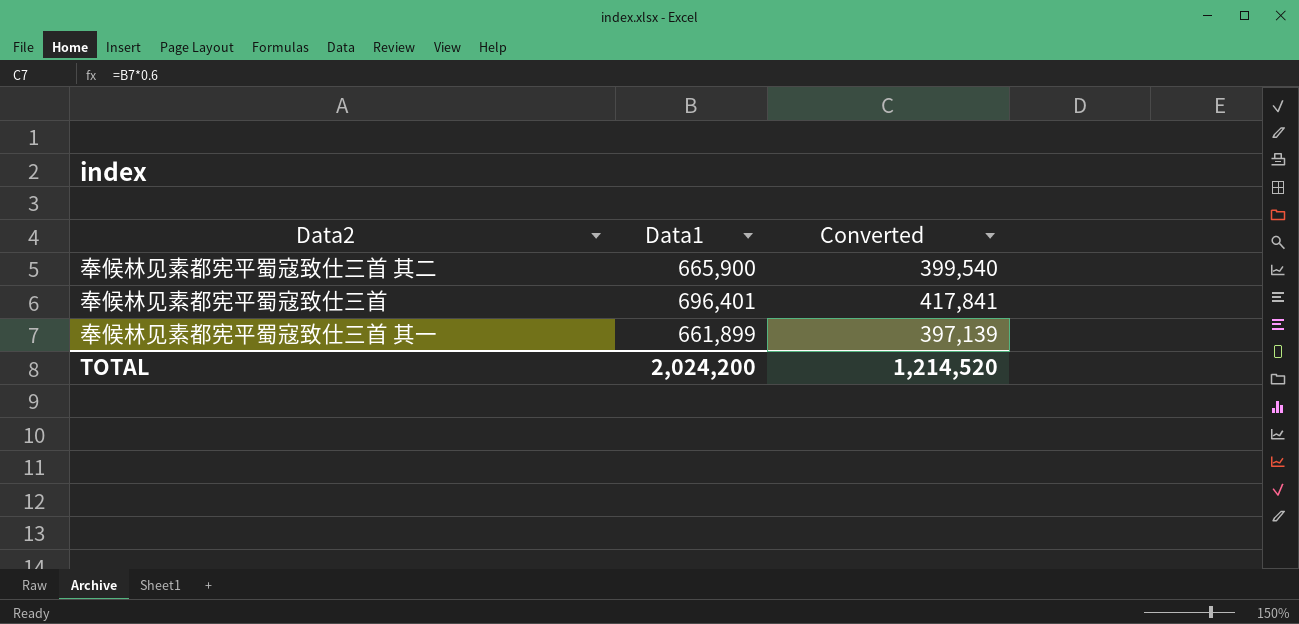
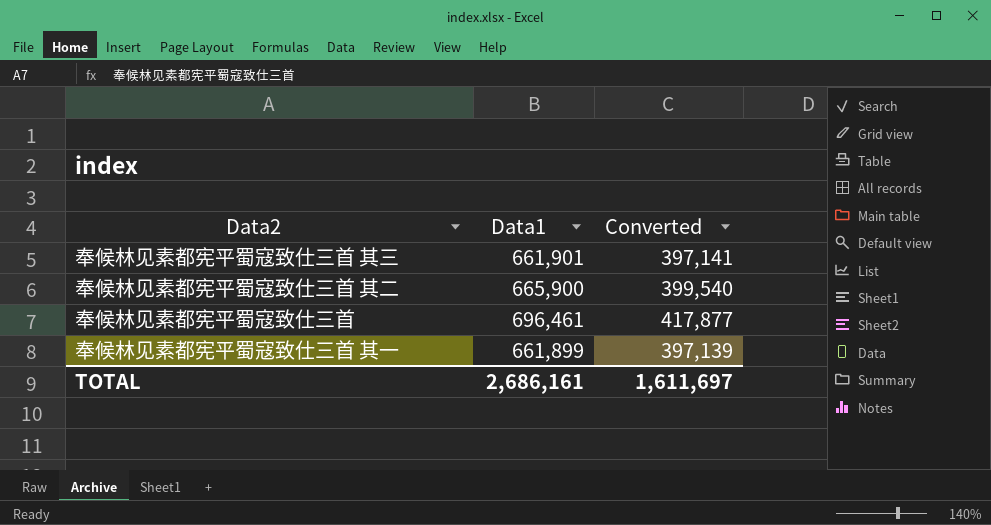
row 奉候林见素都宪平蜀寇致仕三首 其三: none -> 661,901 | 397,141
奉候林见素都宪平蜀寇致仕三首 | Data1: 696,401 -> 696,461
奉候林见素都宪平蜀寇致仕三首 | Converted: 417,841 -> 417,877
TOTAL | Data1: 2,024,200 -> 2,686,161
TOTAL | Converted: 1,214,520 -> 1,611,697

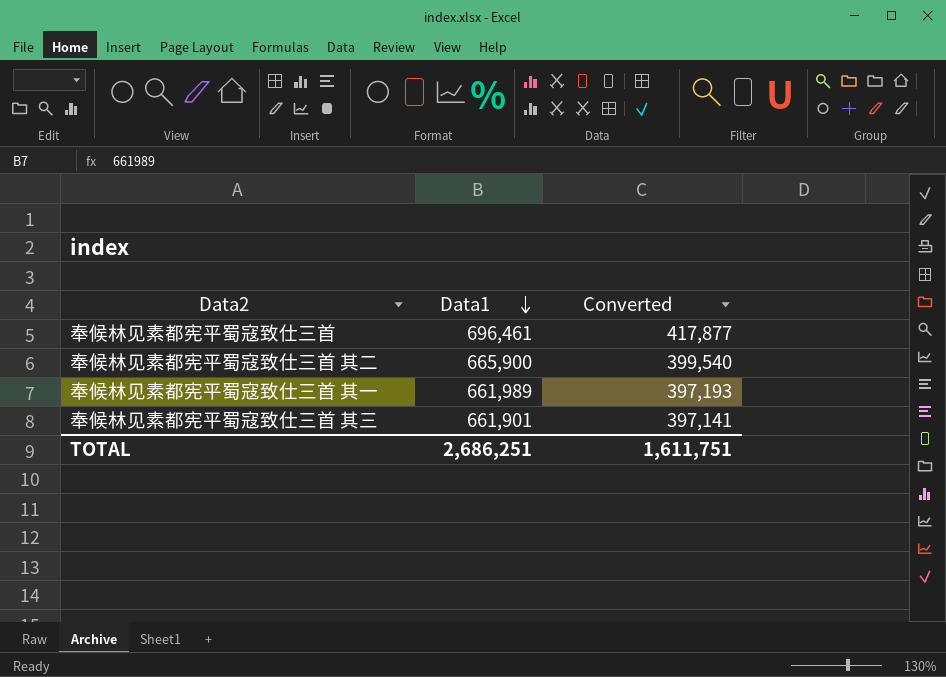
row order: none -> Data1 descending
奉候林见素都宪平蜀寇致仕三首 其一 | Data1: 661,899 -> 661,989
奉候林见素都宪平蜀寇致仕三首 其一 | Converted: 397,139 -> 397,193
TOTAL | Data1: 2,686,161 -> 2,686,251
TOTAL | Converted: 1,611,697 -> 1,611,751

